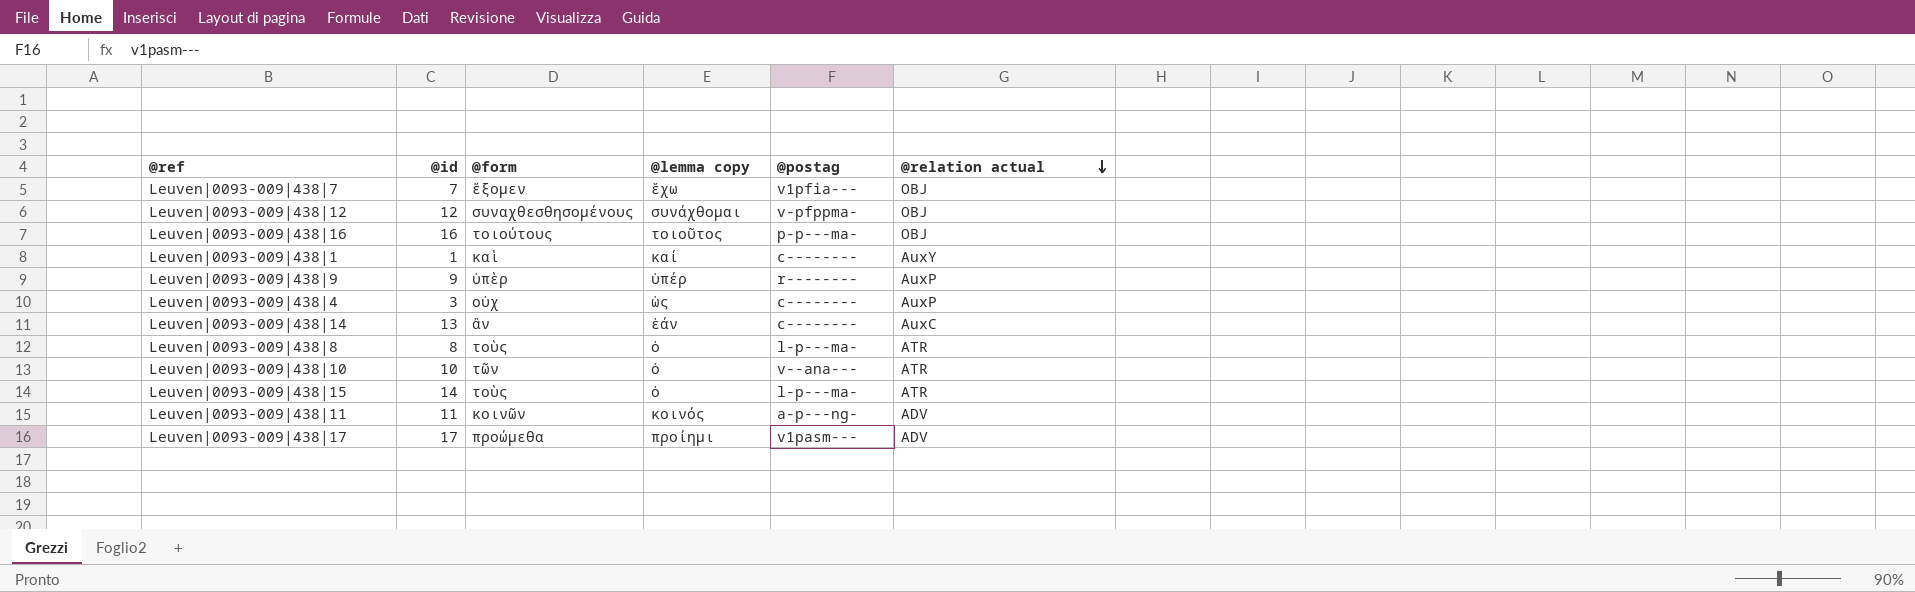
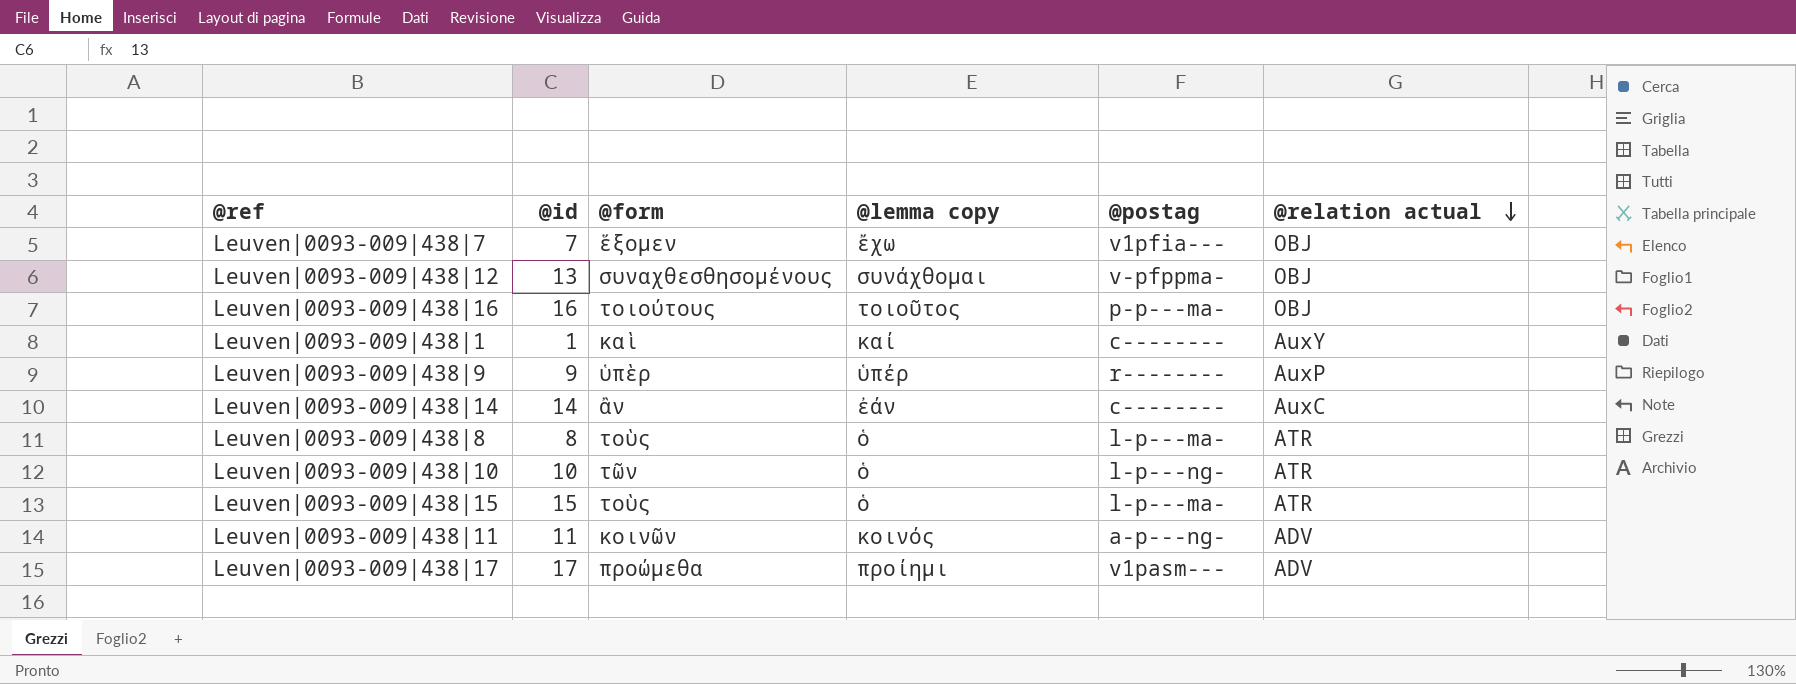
row Leuven|0093-009|438|4: 3 | οὐχ | ὡς | c-------- | AuxP -> none
Leuven|0093-009|438|12 | @id: 12 -> 13
Leuven|0093-009|438|14 | @id: 13 -> 14
Leuven|0093-009|438|10 | @postag: v--ana--- -> l-p---ng-
Leuven|0093-009|438|15 | @id: 14 -> 15

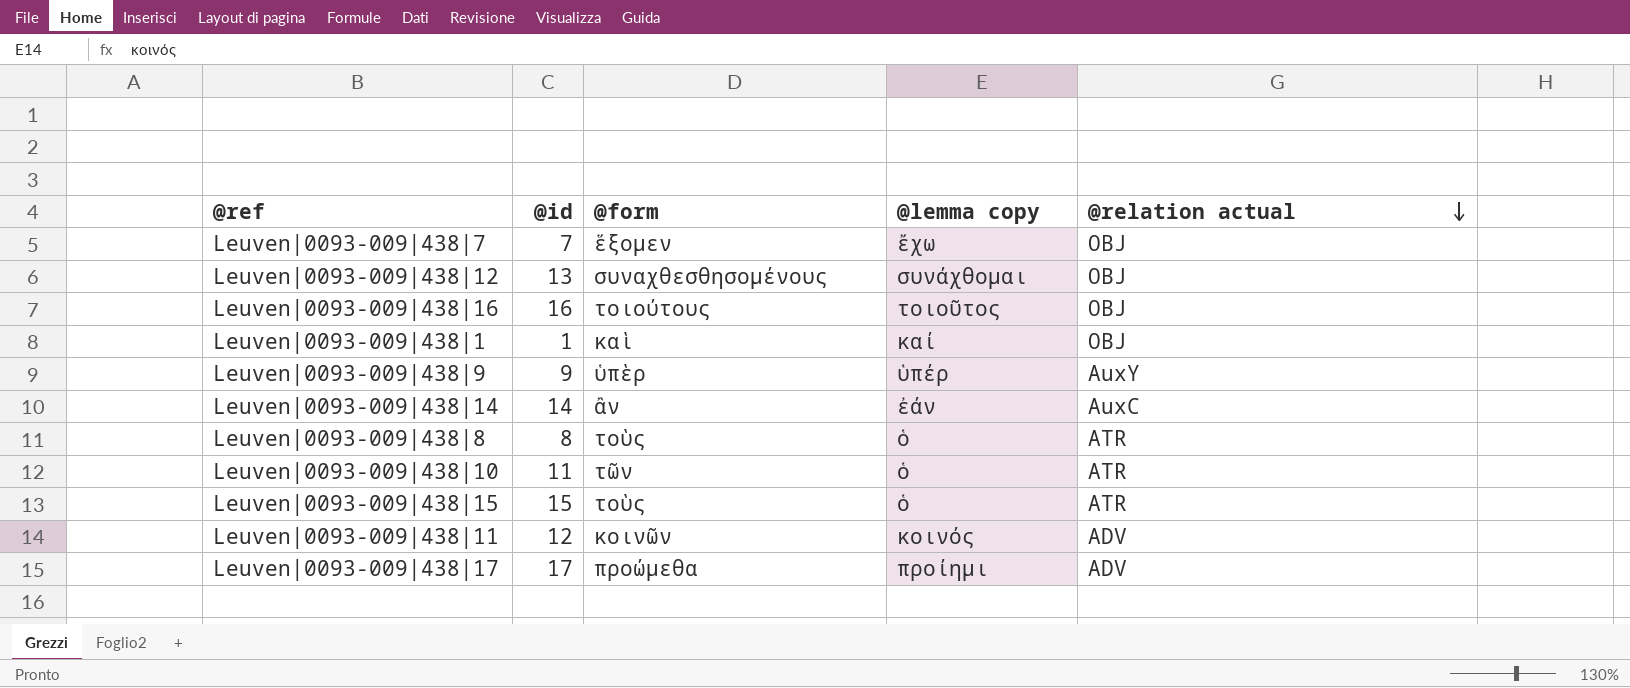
column @postag | position: 5 -> none
Leuven|0093-009|438|1 | @relation actual: AuxY -> OBJ
Leuven|0093-009|438|9 | @relation actual: AuxP -> AuxY
Leuven|0093-009|438|10 | @id: 10 -> 11
Leuven|0093-009|438|11 | @id: 11 -> 12

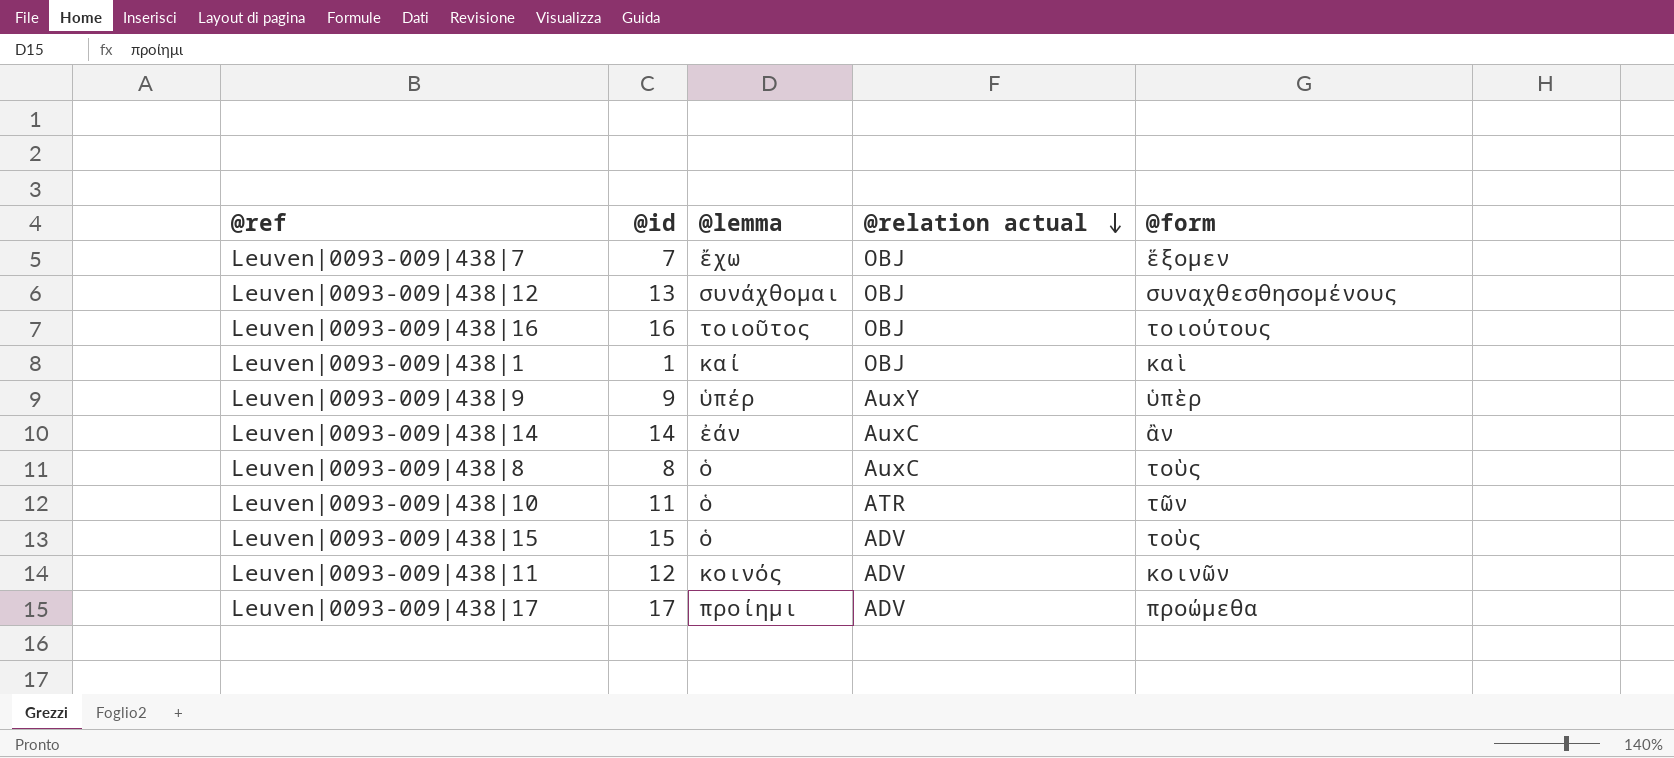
column name: @lemma copy -> @lemma
column @form | position: 3 -> 5
Leuven|0093-009|438|8 | @relation actual: ATR -> AuxC
Leuven|0093-009|438|15 | @relation actual: ATR -> ADV

